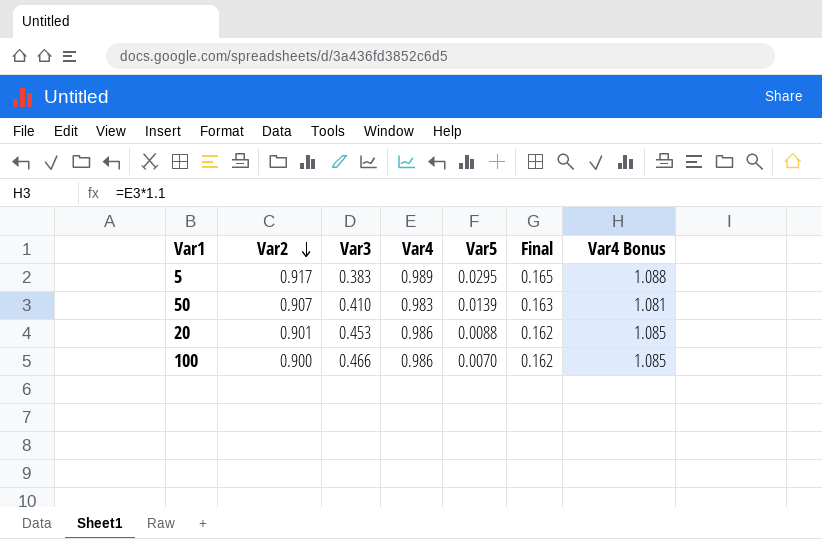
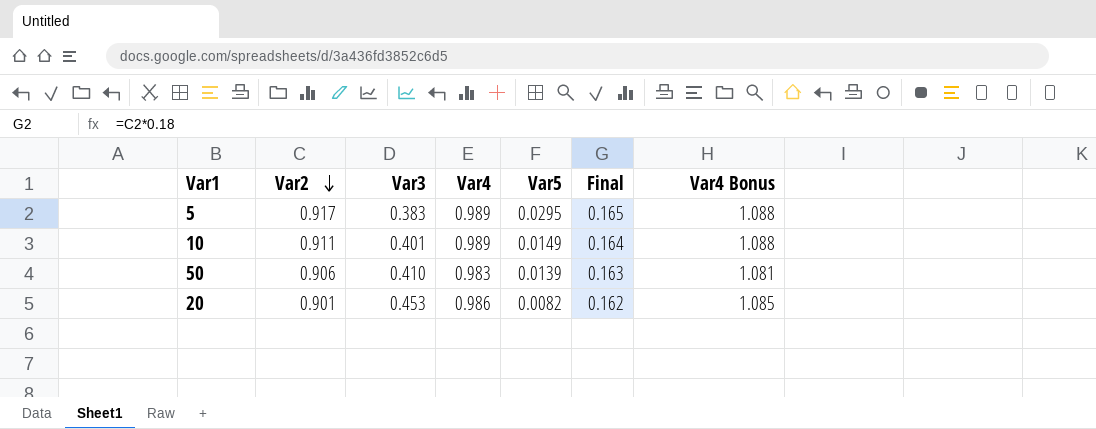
row 100: 0.900 | 0.466 | 0.986 | 0.0070 | 0.162 | 1.085 -> none
row 10: none -> 0.911 | 0.401 | 0.989 | 0.0149 | 0.164 | 1.088
50 | Var2: 0.907 -> 0.906
20 | Var5: 0.0088 -> 0.0082

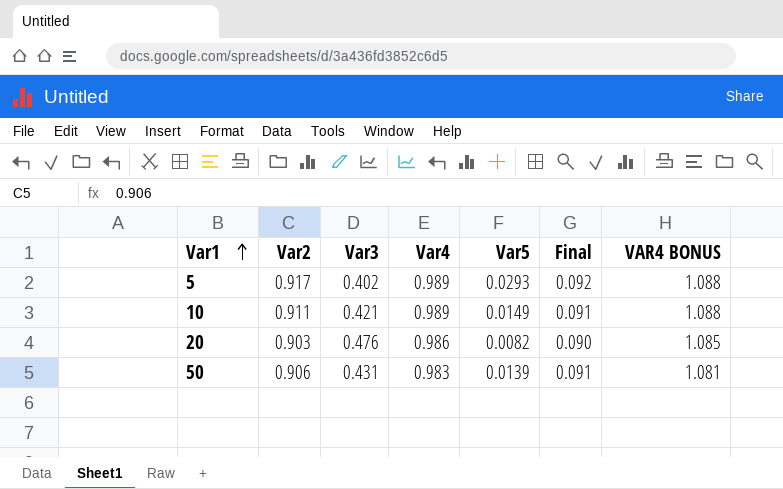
row order: Var2 descending -> Var1 ascending
column Final | formula: [Var2] * 0.18 -> [Var2] * 0.1
column name: Var4 Bonus -> VAR4 BONUS
5 | Var3: 0.383 -> 0.402
5 | Var5: 0.0295 -> 0.0293
10 | Var3: 0.401 -> 0.421
20 | Var2: 0.901 -> 0.903
20 | Var3: 0.453 -> 0.476
50 | Var3: 0.410 -> 0.431

